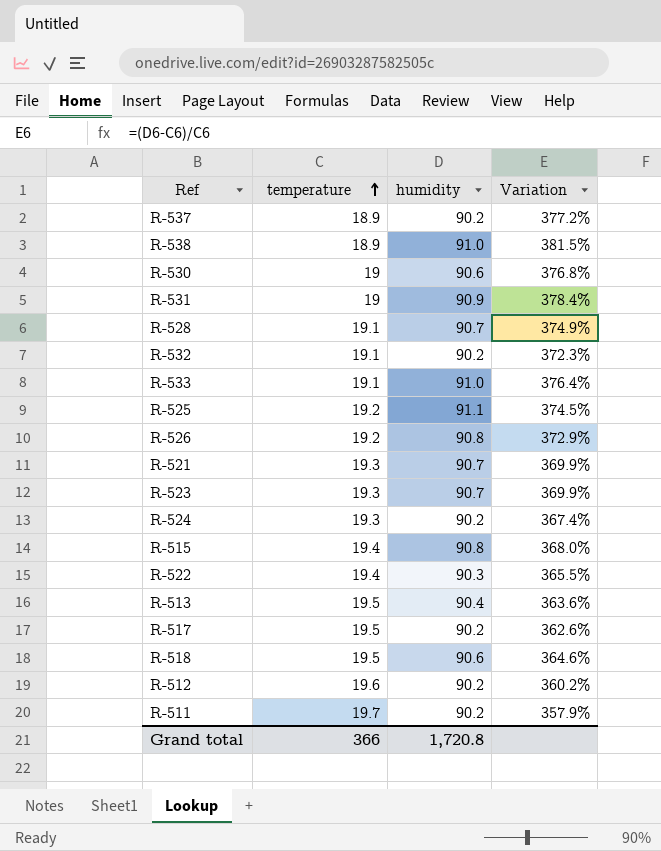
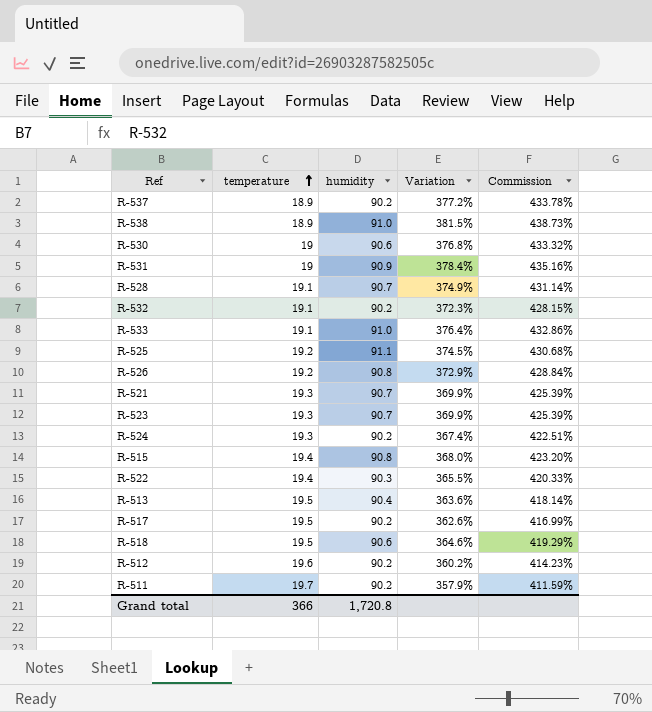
column Commission | formula: none -> [Variation] * 1.15

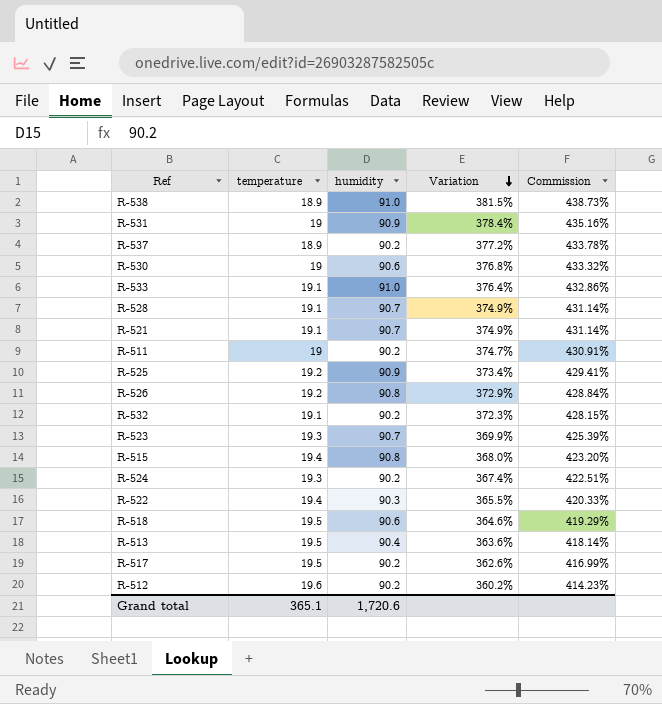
row order: temperature ascending -> Variation descending
R-521 | temperature: 19.3 -> 19.1
R-521 | Variation: 369.9% -> 374.9%
R-521 | Commission: 425.39% -> 431.14%
R-511 | temperature: 19.7 -> 19
R-511 | Variation: 357.9% -> 374.7%
R-511 | Commission: 411.59% -> 430.91%
R-525 | humidity: 91.1 -> 90.9
R-525 | Variation: 374.5% -> 373.4%
R-525 | Commission: 430.68% -> 429.41%
Grand total | temperature: 366 -> 365.1
Grand total | humidity: 1,720.8 -> 1,720.6

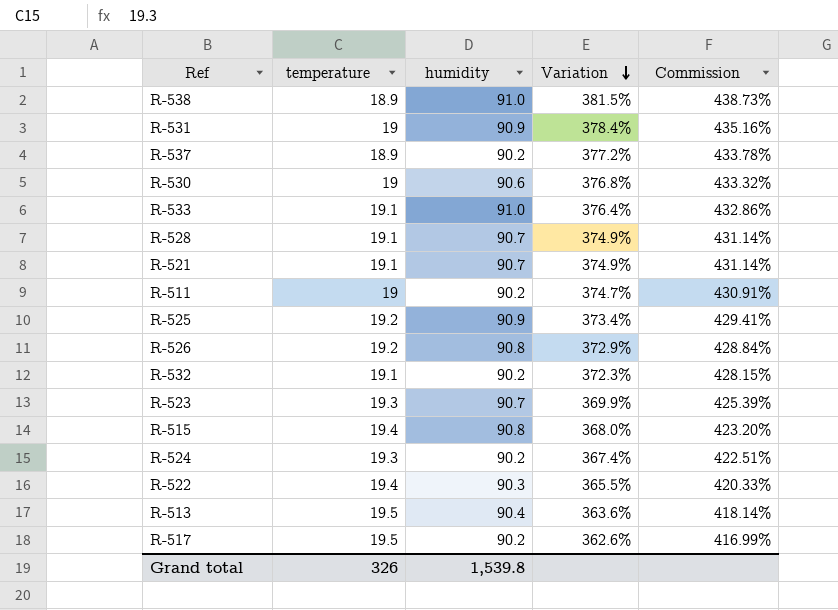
row R-518: 19.5 | 90.6 | 364.6% | 419.29% -> none
row R-512: 19.6 | 90.2 | 360.2% | 414.23% -> none
Grand total | temperature: 365.1 -> 326
Grand total | humidity: 1,720.6 -> 1,539.8

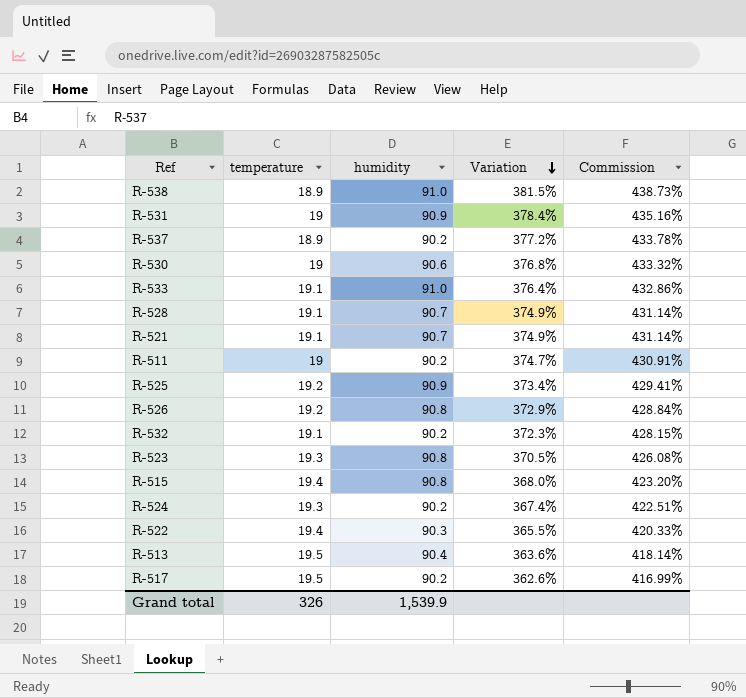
R-523 | humidity: 90.7 -> 90.8
R-523 | Variation: 369.9% -> 370.5%
R-523 | Commission: 425.39% -> 426.08%
Grand total | humidity: 1,539.8 -> 1,539.9

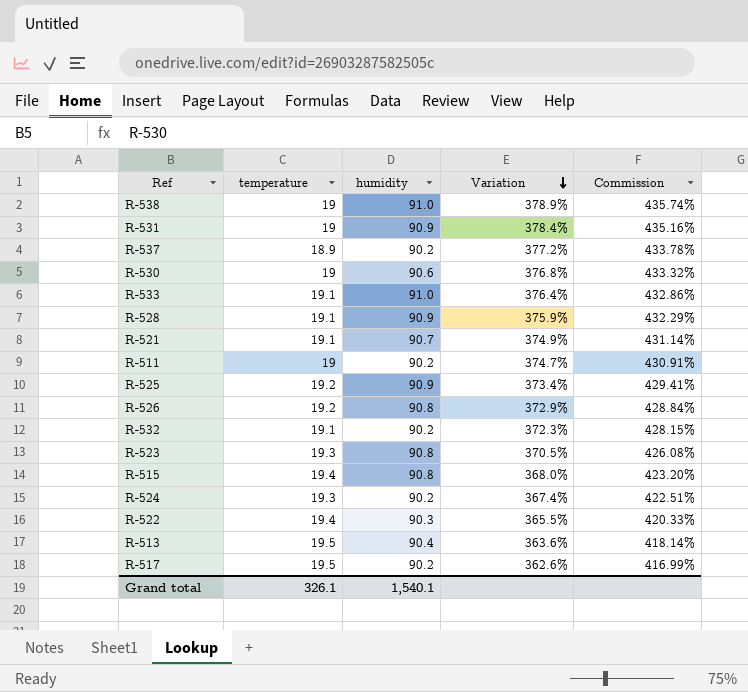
R-538 | temperature: 18.9 -> 19
R-538 | Variation: 381.5% -> 378.9%
R-538 | Commission: 438.73% -> 435.74%
R-528 | humidity: 90.7 -> 90.9
R-528 | Variation: 374.9% -> 375.9%
R-528 | Commission: 431.14% -> 432.29%
Grand total | temperature: 326 -> 326.1
Grand total | humidity: 1,539.9 -> 1,540.1

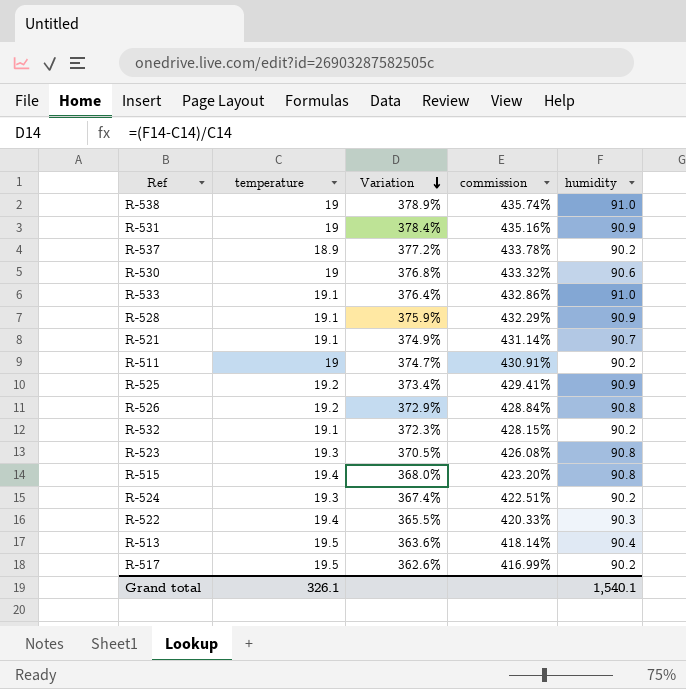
column name: Commission -> commission
column humidity | position: 3 -> 5

